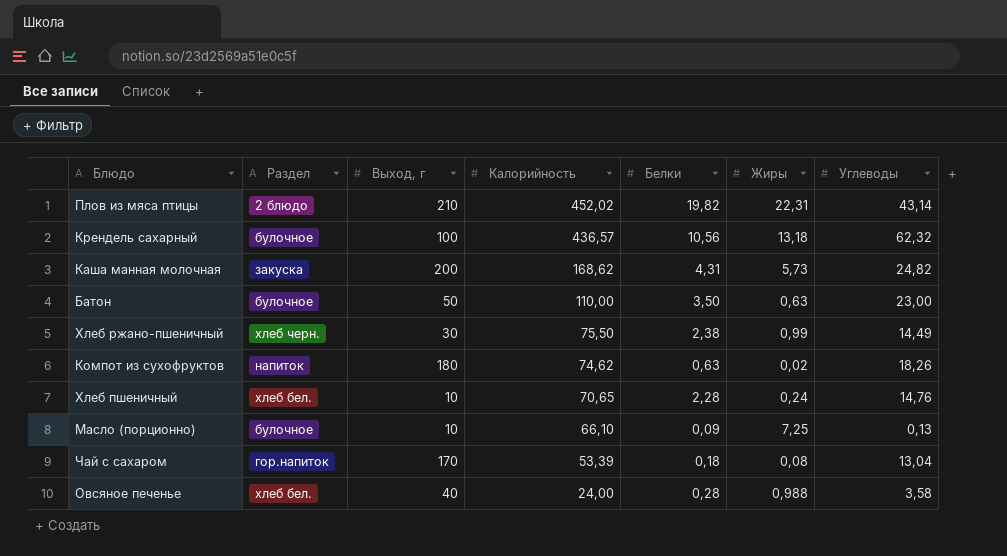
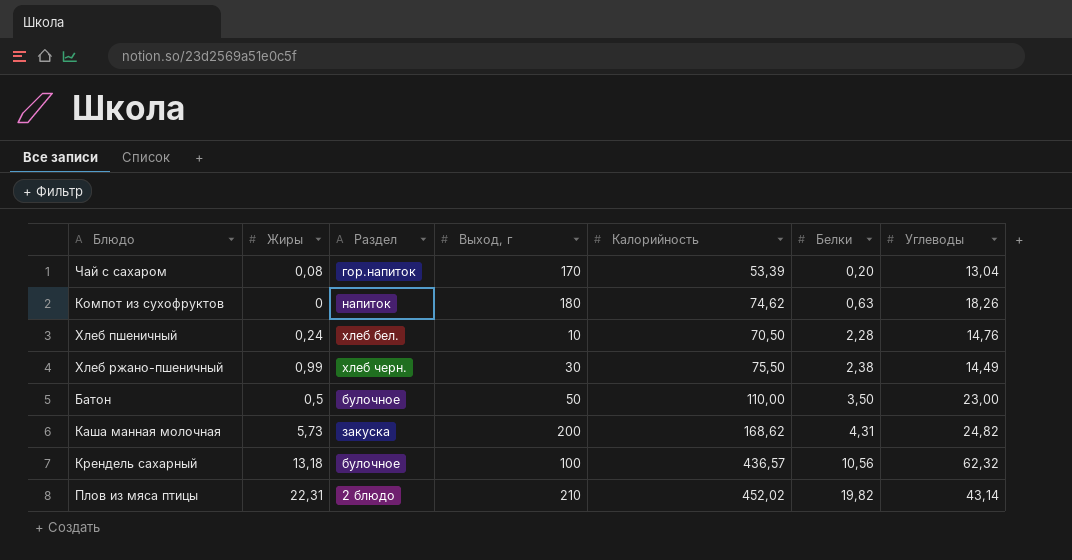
row order: Калорийность descending -> Белки ascending
column Жиры | position: 6 -> 2
row Масло (порционно): булочное | 10 | 66,10 | 0,09 | 7,25 | 0,13 -> none
row Овсяное печенье: хлеб бел. | 40 | 24,00 | 0,28 | 0,988 | 3,58 -> none
Чай с сахаром | Белки: 0,18 -> 0,20
Компот из сухофруктов | Жиры: 0,02 -> 0
Хлеб пшеничный | Калорийность: 70,65 -> 70,50
Батон | Жиры: 0,63 -> 0,5

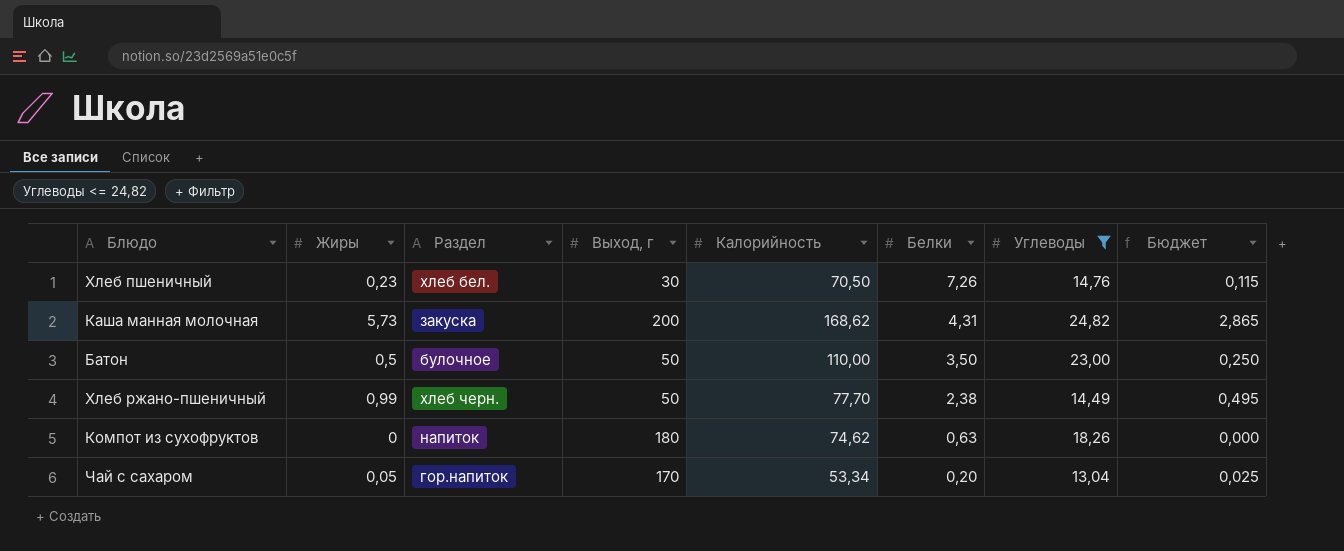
filter: none -> Углеводы <= 24,82
row order: Белки ascending -> Белки descending
column Бюджет | formula: none -> [Жиры] * 0,5
Хлеб пшеничный | Жиры: 0,24 -> 0,23
Хлеб пшеничный | Выход, г: 10 -> 30
Хлеб пшеничный | Белки: 2,28 -> 7,26
Хлеб ржано-пшеничный | Выход, г: 30 -> 50
Хлеб ржано-пшеничный | Калорийность: 75,50 -> 77,70
Чай с сахаром | Жиры: 0,08 -> 0,05
Чай с сахаром | Калорийность: 53,39 -> 53,34

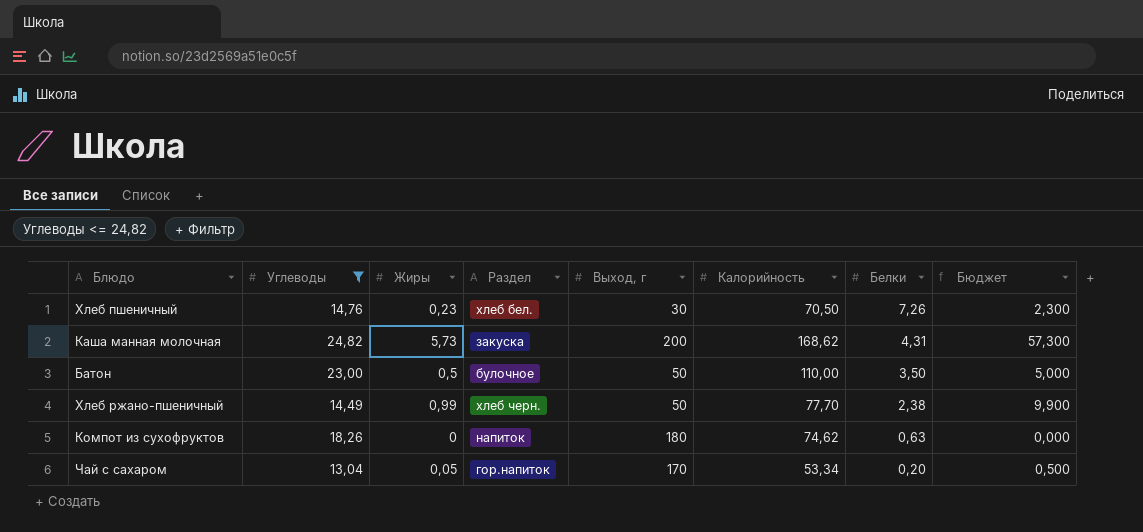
column Углеводы | position: 7 -> 2
column Бюджет | formula: [Жиры] * 0,5 -> [Жиры] * 10

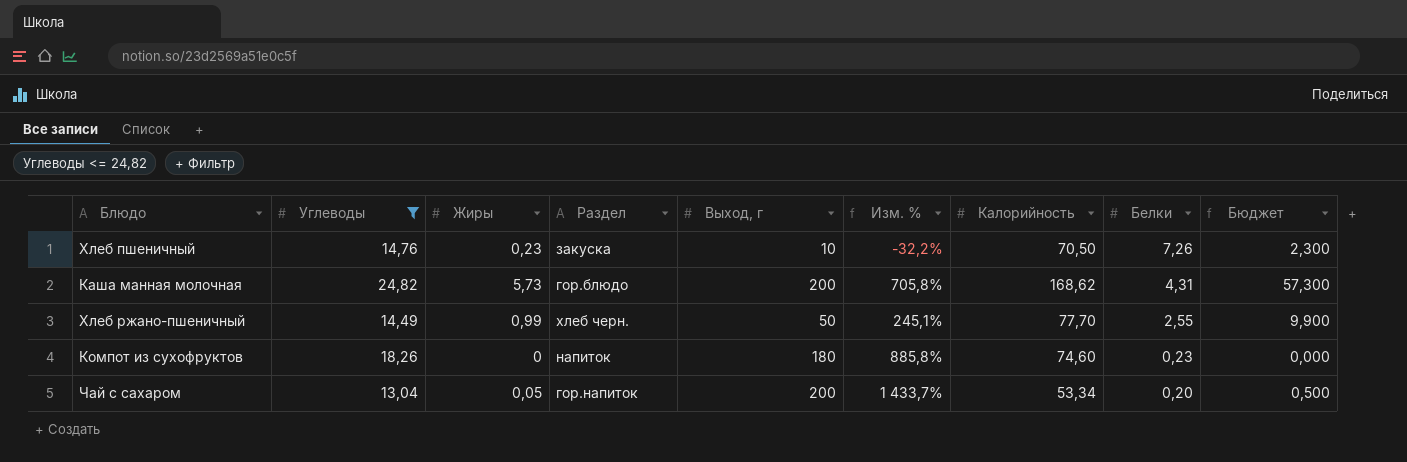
column Изм. % | formula: none -> ([Выход, г] - [Углеводы]) / [Углеводы]
row Батон: 23,00 | 0,5 | булочное | 50 | 110,00 | 3,50 | 5,000 -> none
Хлеб пшеничный | Раздел: хлеб бел. -> закуска
Хлеб пшеничный | Выход, г: 30 -> 10
Каша манная молочная | Раздел: закуска -> гор.блюдо
Хлеб ржано-пшеничный | Белки: 2,38 -> 2,55
Компот из сухофруктов | Калорийность: 74,62 -> 74,60
Компот из сухофруктов | Белки: 0,63 -> 0,23
Чай с сахаром | Выход, г: 170 -> 200

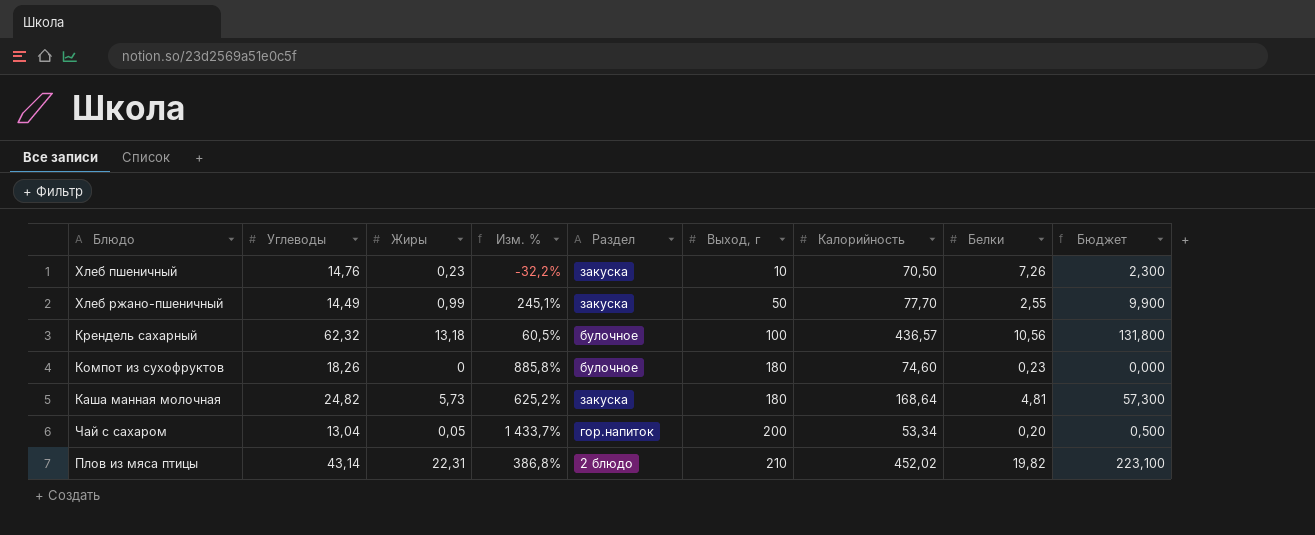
filter: Углеводы <= 24,82 -> none
row order: Белки descending -> Выход, г ascending
column Изм. % | position: 6 -> 4
Хлеб ржано-пшеничный | Раздел: хлеб черн. -> закуска
Компот из сухофруктов | Раздел: напиток -> булочное
Каша манная молочная | Изм. %: 705,8% -> 625,2%
Каша манная молочная | Раздел: гор.блюдо -> закуска
Каша манная молочная | Выход, г: 200 -> 180
Каша манная молочная | Калорийность: 168,62 -> 168,64
Каша манная молочная | Белки: 4,31 -> 4,81

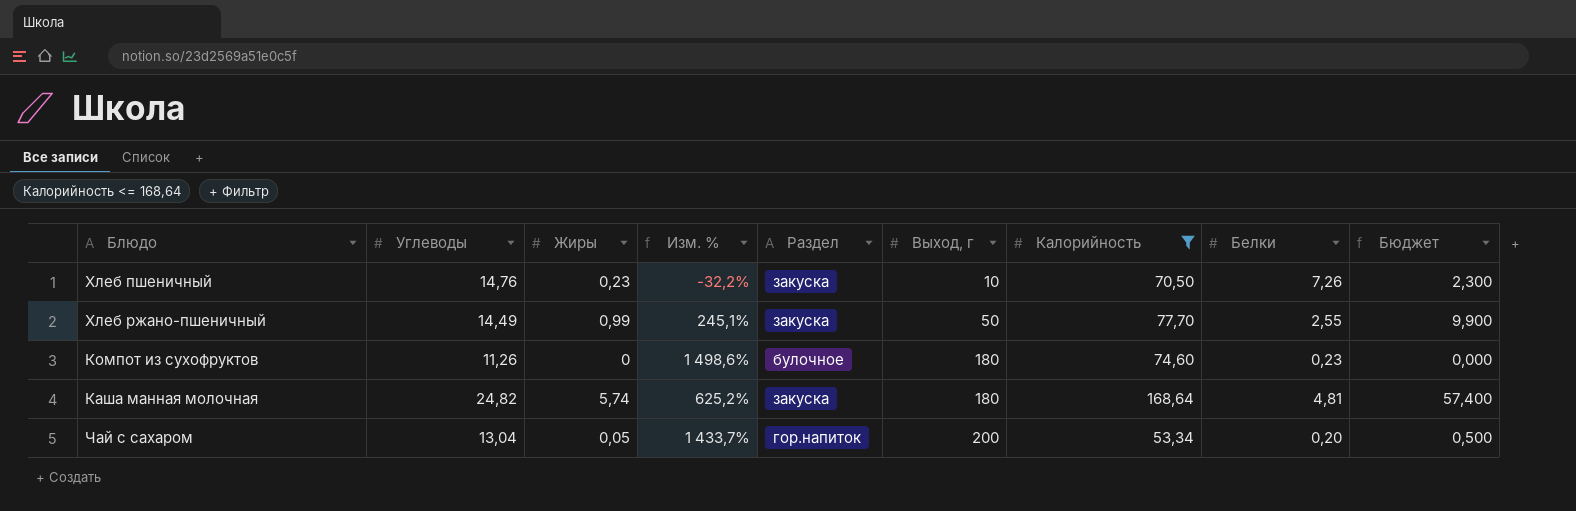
filter: none -> Калорийность <= 168,64
Компот из сухофруктов | Углеводы: 18,26 -> 11,26
Компот из сухофруктов | Изм. %: 885,8% -> 1 498,6%
Каша манная молочная | Жиры: 5,73 -> 5,74
Каша манная молочная | Бюджет: 57,300 -> 57,400

